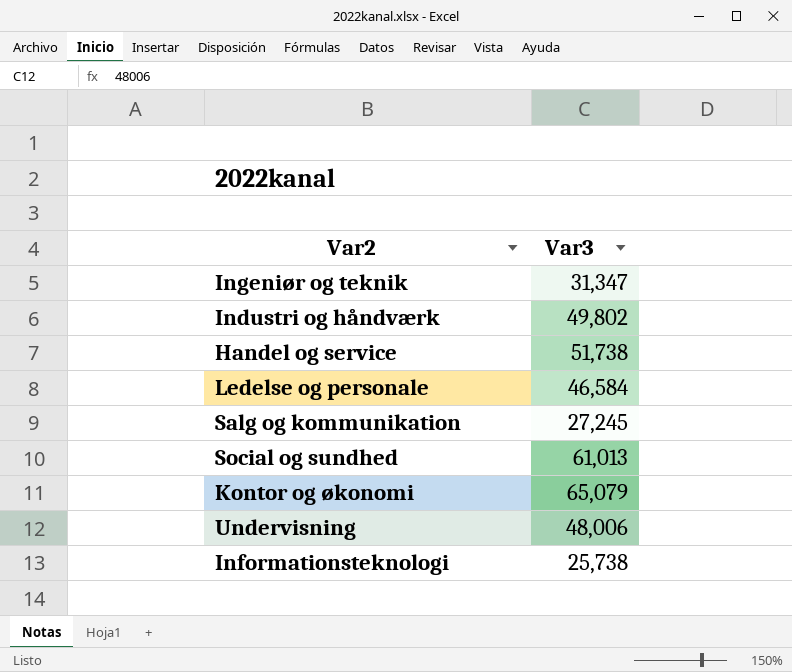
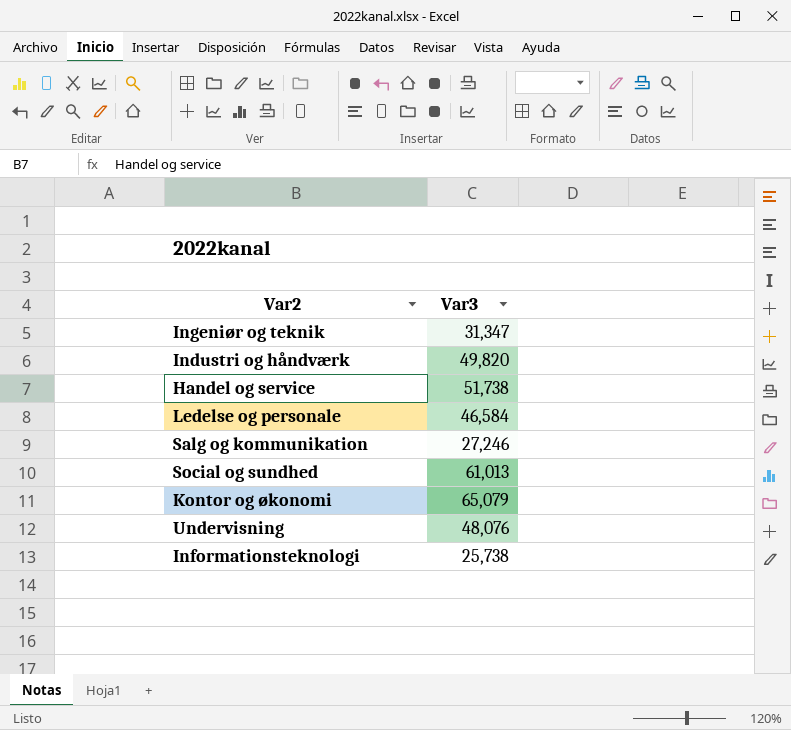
Industri og håndværk | Var3: 49,802 -> 49,820
Salg og kommunikation | Var3: 27,245 -> 27,246
Undervisning | Var3: 48,006 -> 48,076

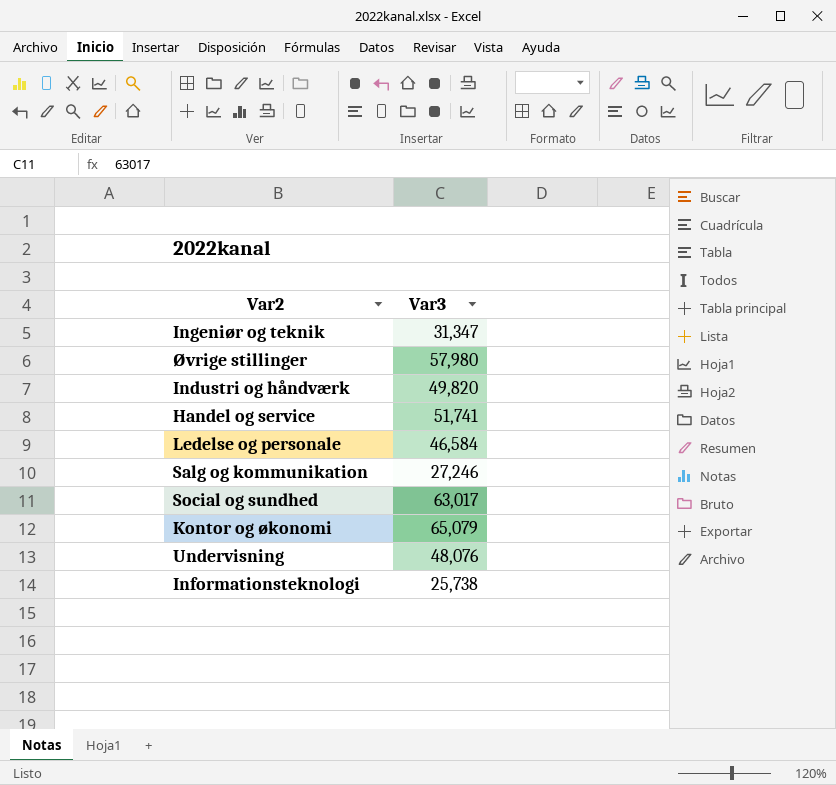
row Øvrige stillinger: none -> 57,980
Handel og service | Var3: 51,738 -> 51,741
Social og sundhed | Var3: 61,013 -> 63,017

